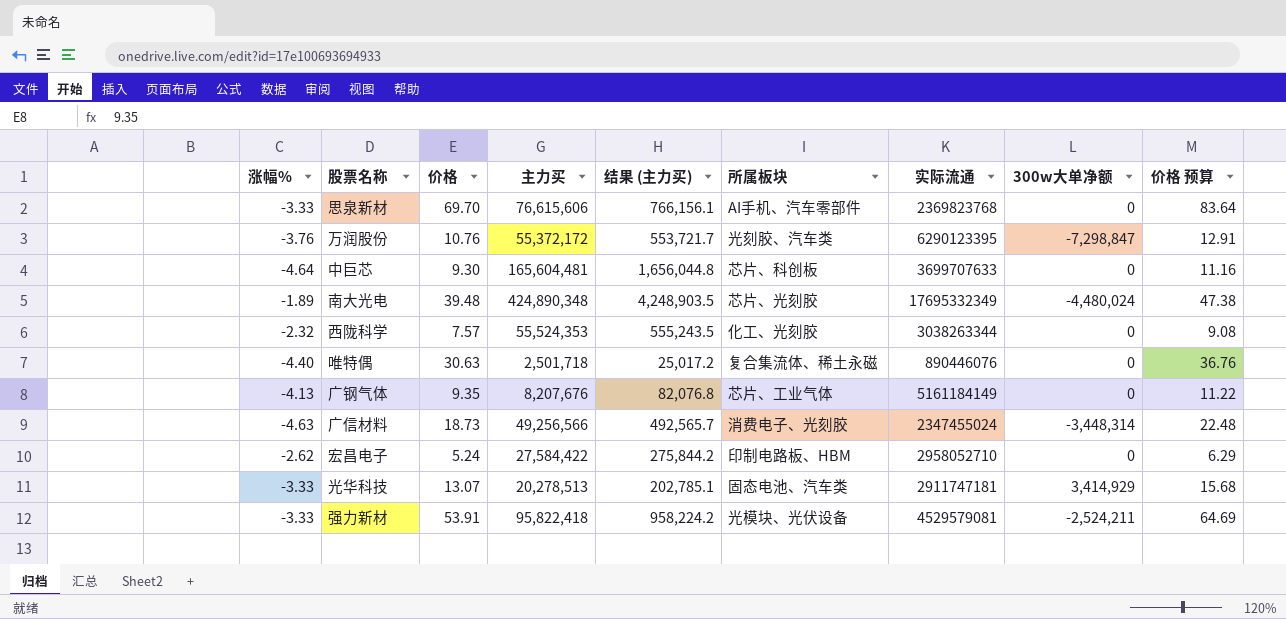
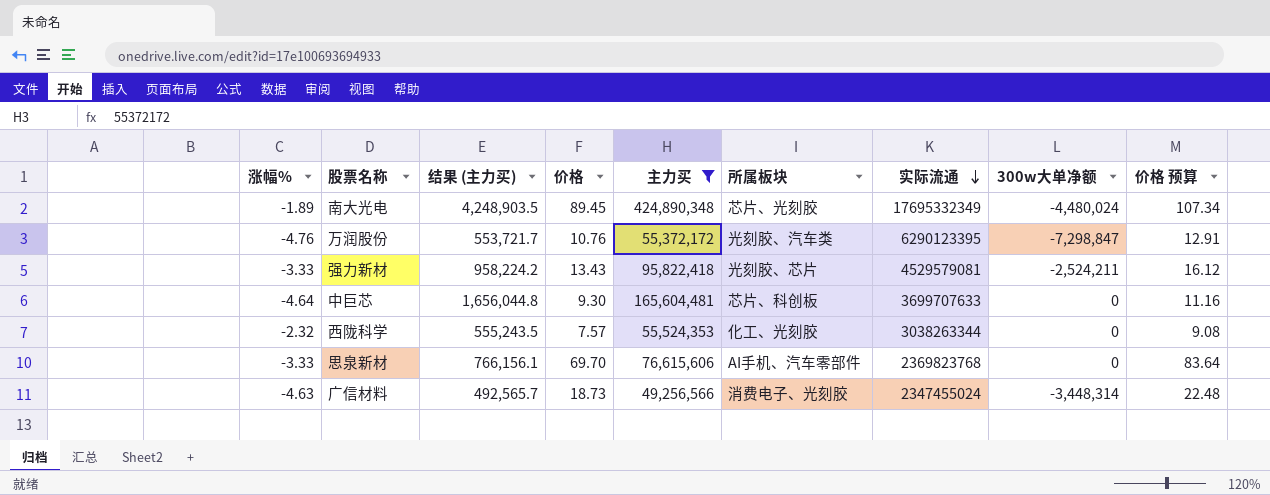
filter: none -> 主力买 >= 49,256,566
row order: none -> 实际流通 descending
column 结果 (主力买) | position: 5 -> 3
南大光电 | 价格: 39.48 -> 89.45
南大光电 | 价格 预算: 47.38 -> 107.34
万润股份 | 涨幅%: -3.76 -> -4.76
强力新材 | 价格: 53.91 -> 13.43
强力新材 | 所属板块: 光模块、光伏设备 -> 光刻胶、芯片
强力新材 | 价格 预算: 64.69 -> 16.12

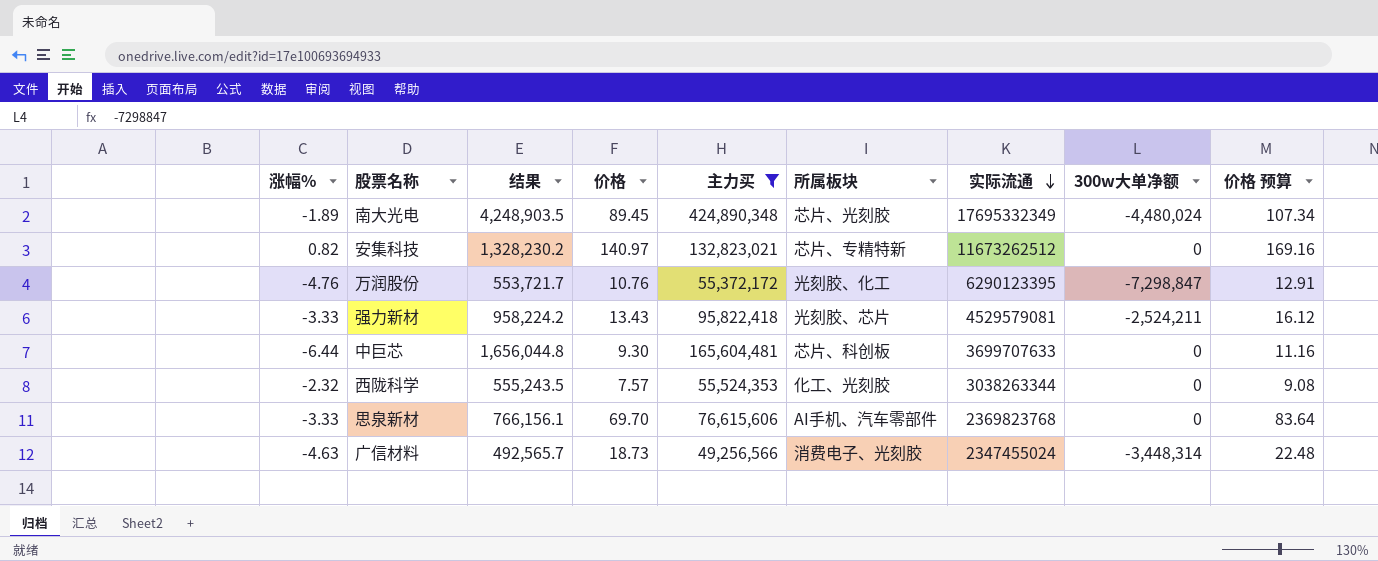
column name: 结果 (主力买) -> 结果
row 安集科技: none -> 0.82 | 1,328,230.2 | 140.97 | 132,823,021 | 芯片、专精特新 | 11673262512 | 0 | 169.16
万润股份 | 所属板块: 光刻胶、汽车类 -> 光刻胶、化工
中巨芯 | 涨幅%: -4.64 -> -6.44

